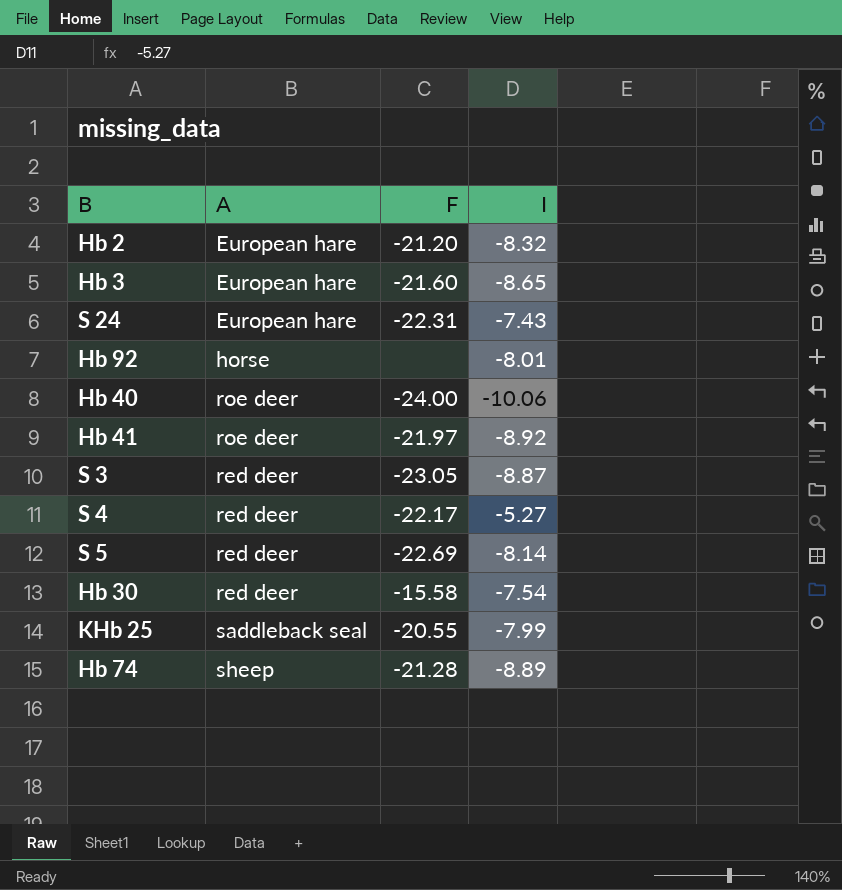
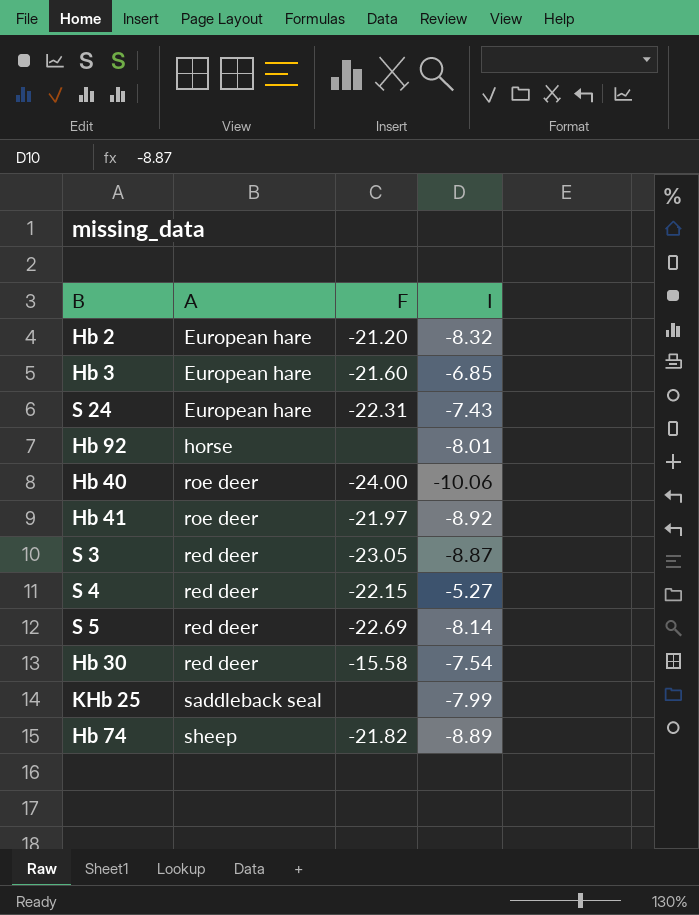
Hb 3 | I: -8.65 -> -6.85
S 4 | F: -22.17 -> -22.15
KHb 25 | F: -20.55 -> none
Hb 74 | F: -21.28 -> -21.82

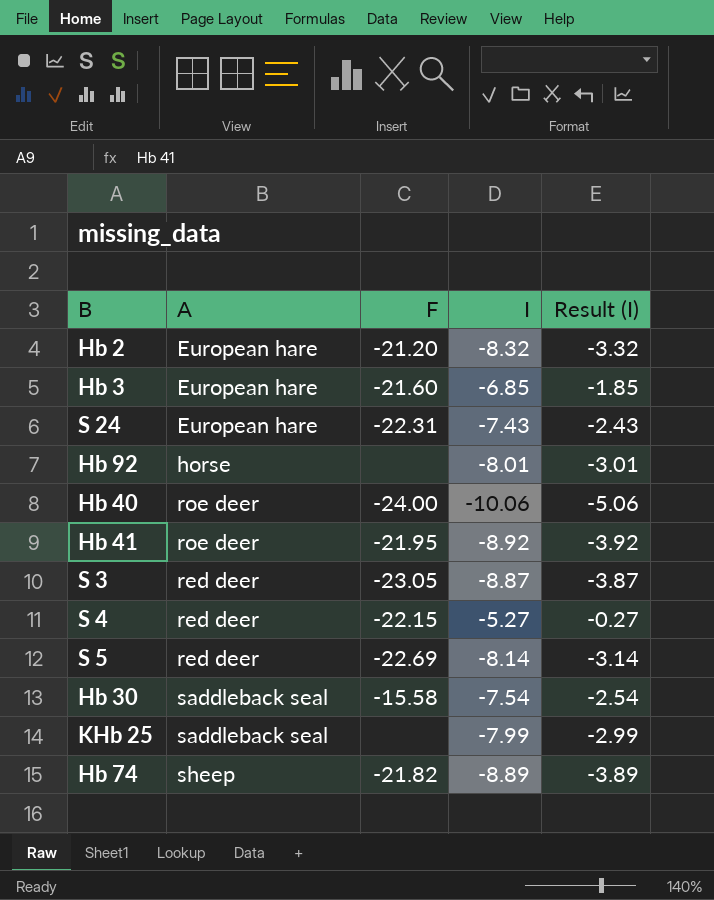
column Result (I) | formula: none -> [I] + 5
Hb 41 | F: -21.97 -> -21.95
Hb 30 | A: red deer -> saddleback seal

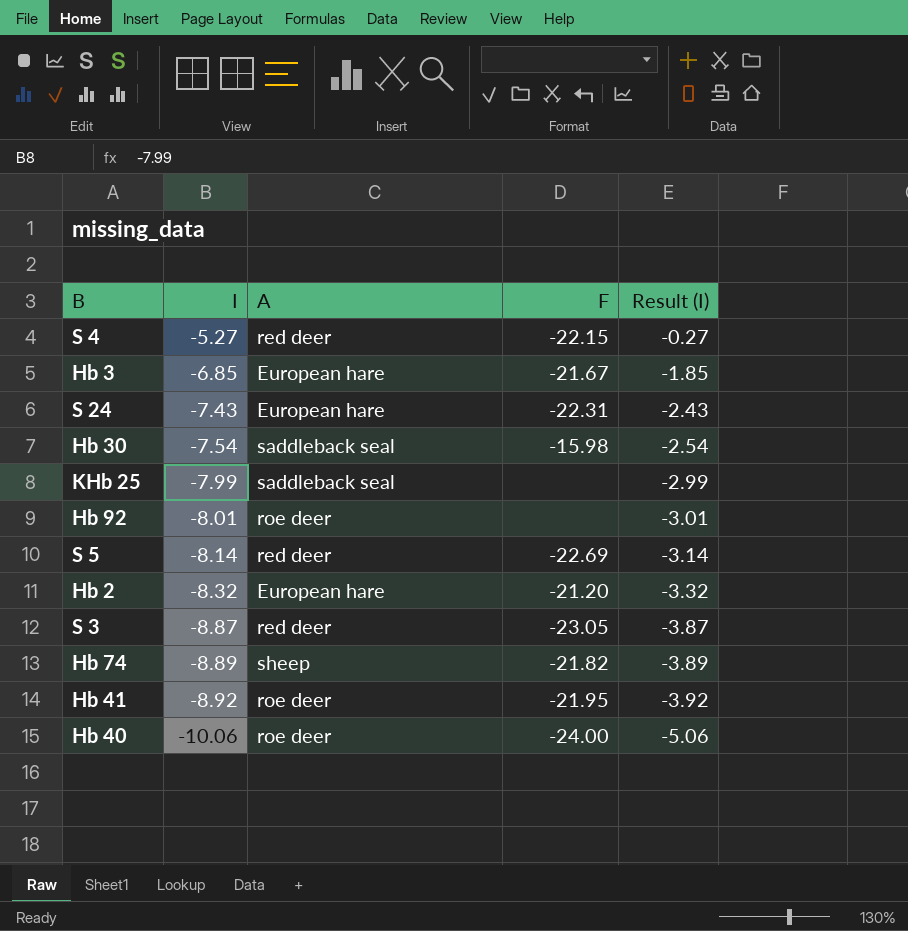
row order: none -> I descending
column I | position: 4 -> 2
Hb 3 | F: -21.60 -> -21.67
Hb 30 | F: -15.58 -> -15.98
Hb 92 | A: horse -> roe deer

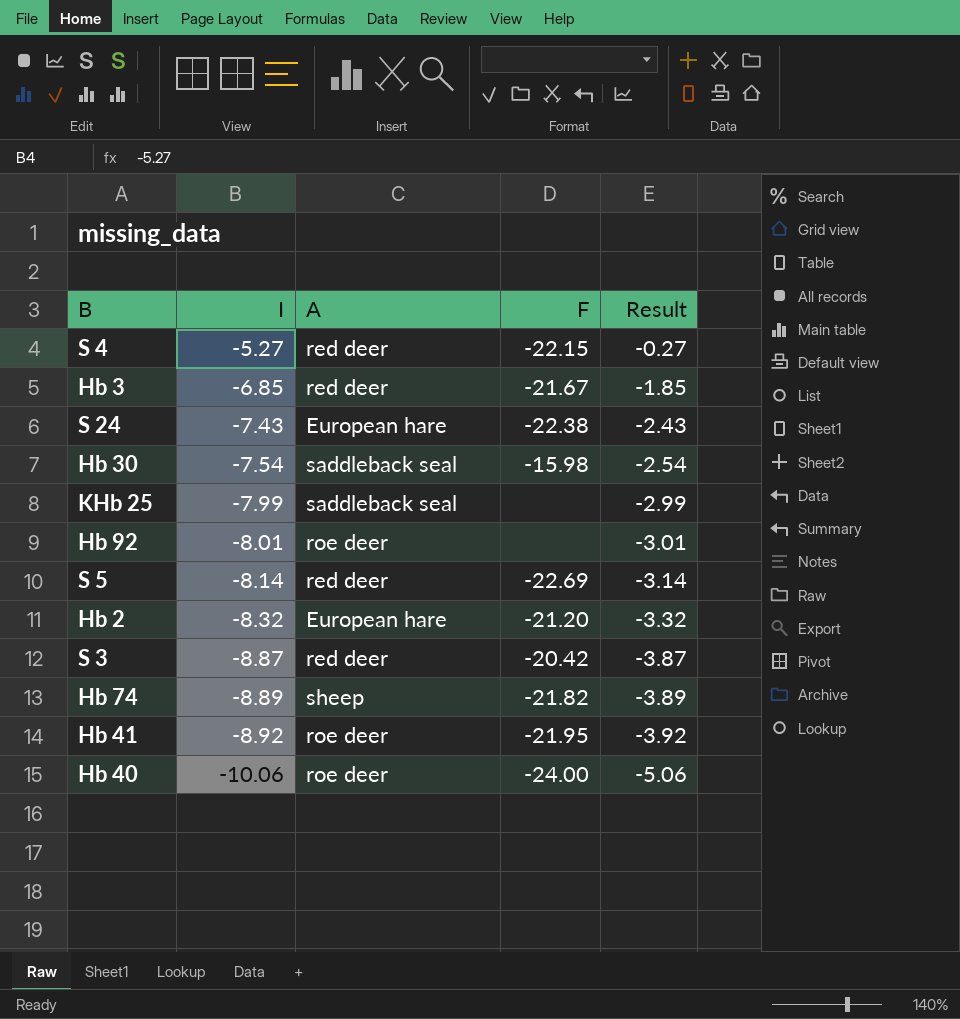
column name: Result (I) -> Result
Hb 3 | A: European hare -> red deer
S 24 | F: -22.31 -> -22.38
S 3 | F: -23.05 -> -20.42

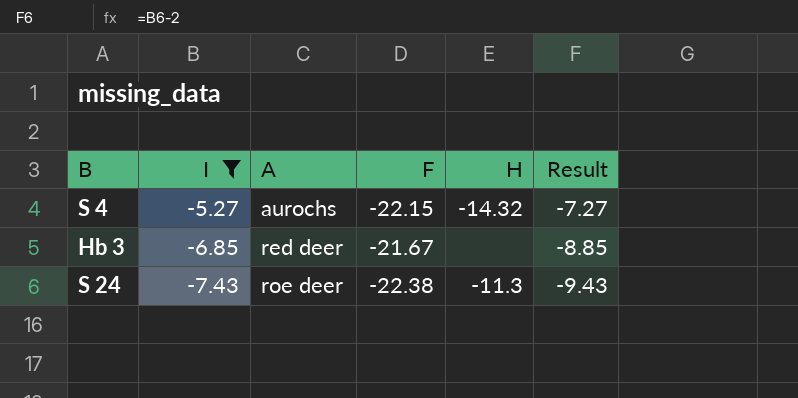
filter: none -> I >= -7.43
column H | position: none -> 5
column Result | formula: [I] + 5 -> [I] - 2
S 4 | A: red deer -> aurochs
S 24 | A: European hare -> roe deer

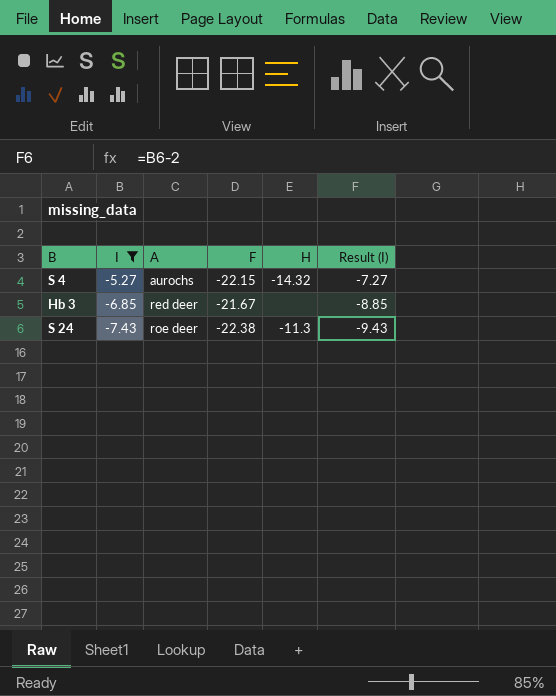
column name: Result -> Result (I)

